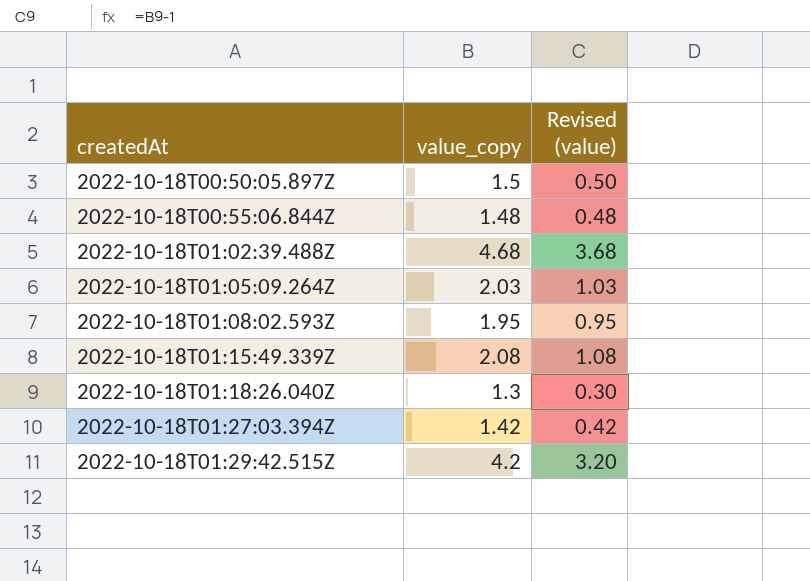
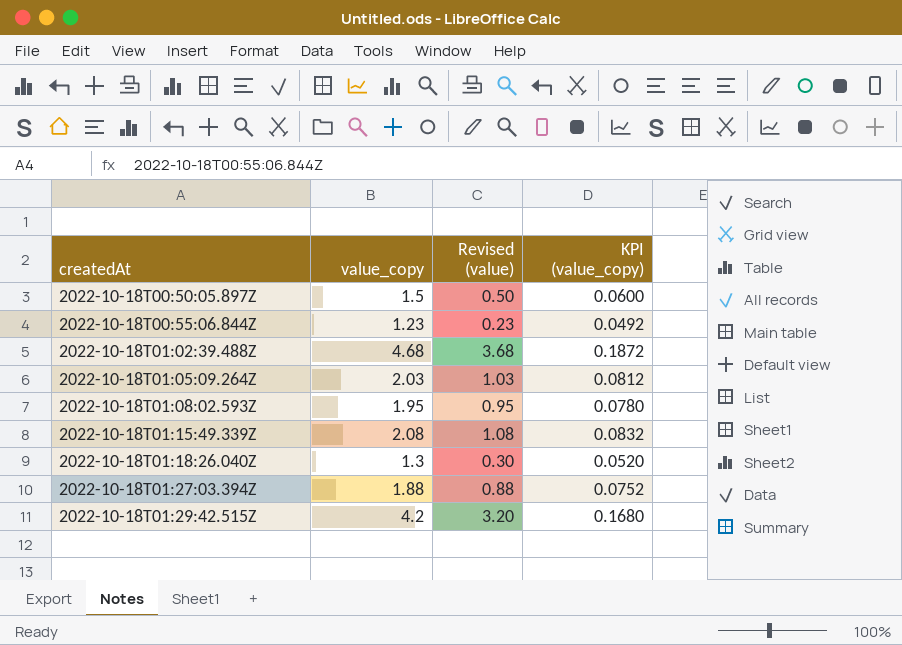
column KPI (value_copy) | formula: none -> [value_copy] * 0.04
2022-10-18T00:55:06.844Z | value_copy: 1.48 -> 1.23
2022-10-18T00:55:06.844Z | Revised (value): 0.48 -> 0.23
2022-10-18T01:27:03.394Z | value_copy: 1.42 -> 1.88
2022-10-18T01:27:03.394Z | Revised (value): 0.42 -> 0.88

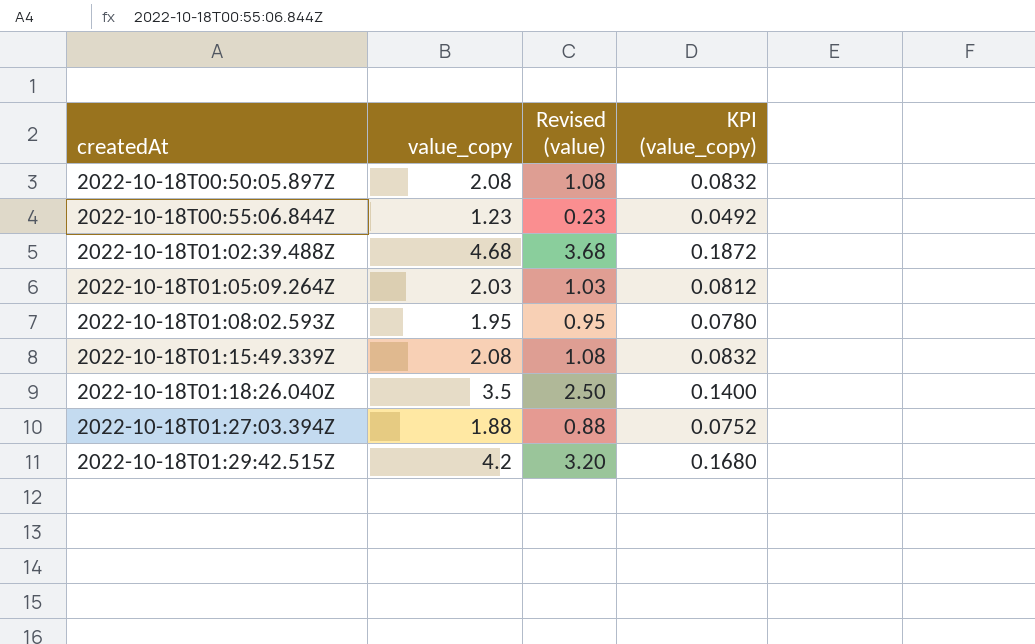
2022-10-18T00:50:05.897Z | value_copy: 1.5 -> 2.08
2022-10-18T00:50:05.897Z | Revised (value): 0.50 -> 1.08
2022-10-18T00:50:05.897Z | KPI (value_copy): 0.0600 -> 0.0832
2022-10-18T01:18:26.040Z | value_copy: 1.3 -> 3.5
2022-10-18T01:18:26.040Z | Revised (value): 0.30 -> 2.50
2022-10-18T01:18:26.040Z | KPI (value_copy): 0.0520 -> 0.1400

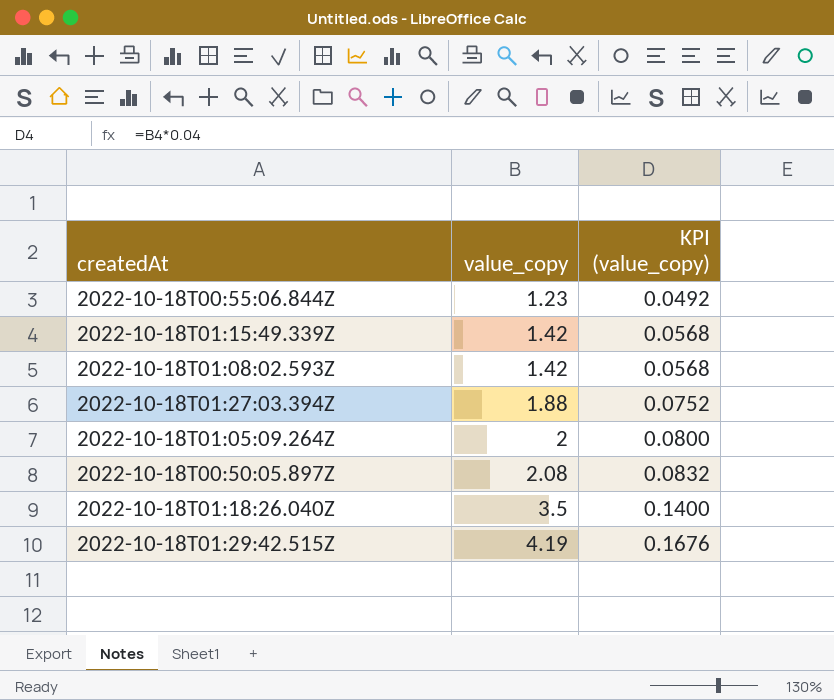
row order: createdAt ascending -> value_copy ascending
column Revised (value) | formula: [value_copy] - 1 -> none
row 2022-10-18T01:02:39.488Z: 4.68 | 3.68 | 0.1872 -> none
2022-10-18T01:15:49.339Z | value_copy: 2.08 -> 1.42
2022-10-18T01:15:49.339Z | KPI (value_copy): 0.0832 -> 0.0568
2022-10-18T01:08:02.593Z | value_copy: 1.95 -> 1.42
2022-10-18T01:08:02.593Z | KPI (value_copy): 0.0780 -> 0.0568
2022-10-18T01:05:09.264Z | value_copy: 2.03 -> 2
2022-10-18T01:05:09.264Z | KPI (value_copy): 0.0812 -> 0.0800
2022-10-18T01:29:42.515Z | value_copy: 4.2 -> 4.19
2022-10-18T01:29:42.515Z | KPI (value_copy): 0.1680 -> 0.1676

